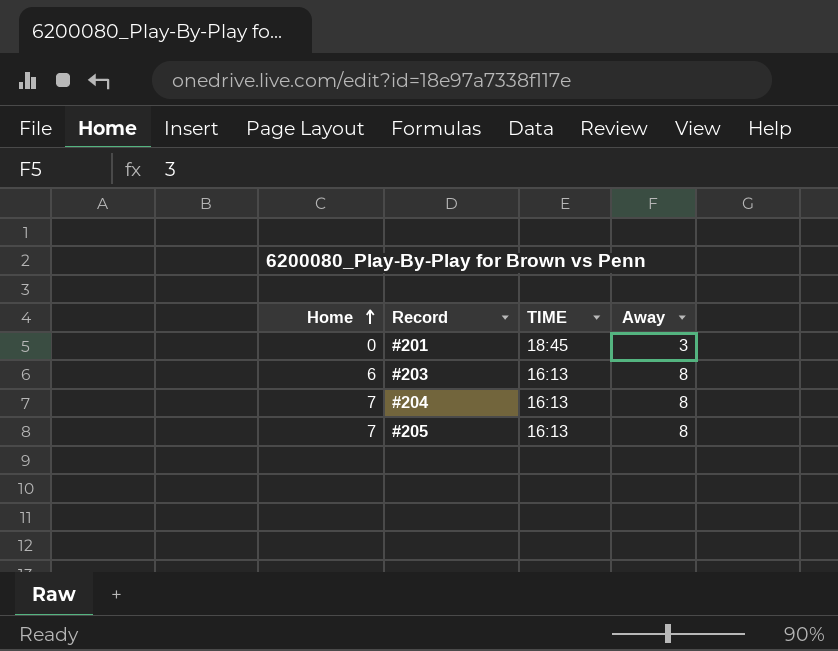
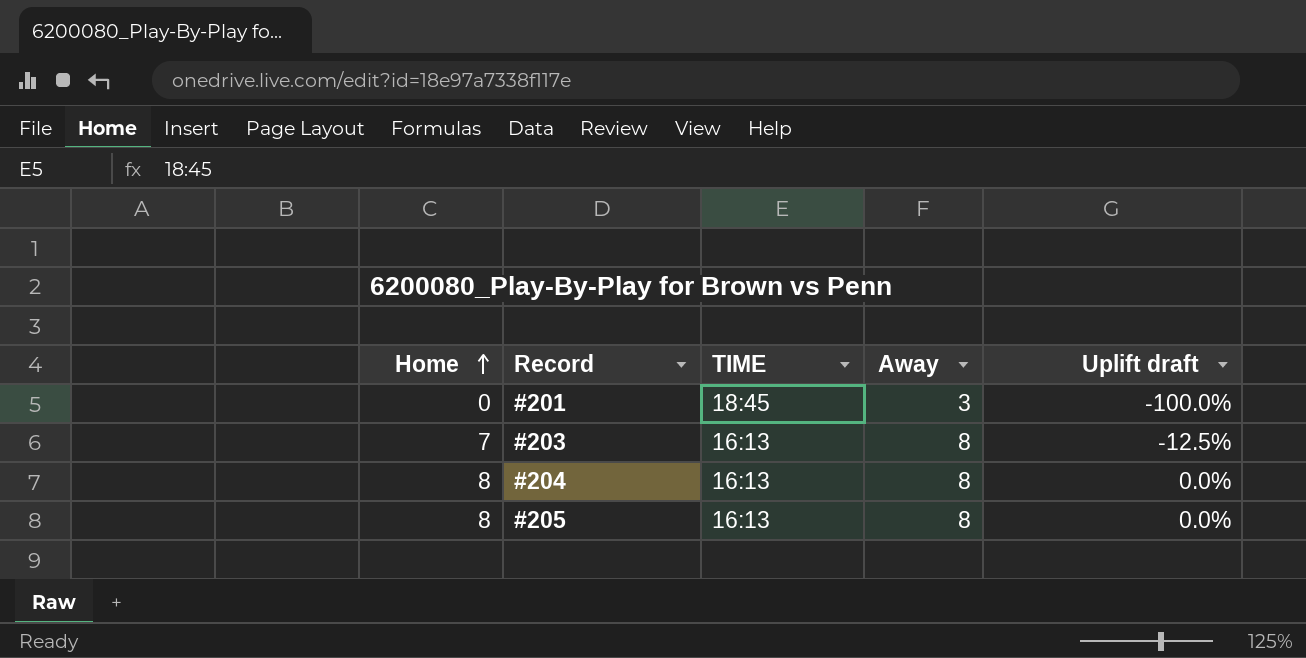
column Uplift draft | formula: none -> ([Home] - [Away]) / [Away]
#203 | Home: 6 -> 7
#204 | Home: 7 -> 8
#205 | Home: 7 -> 8

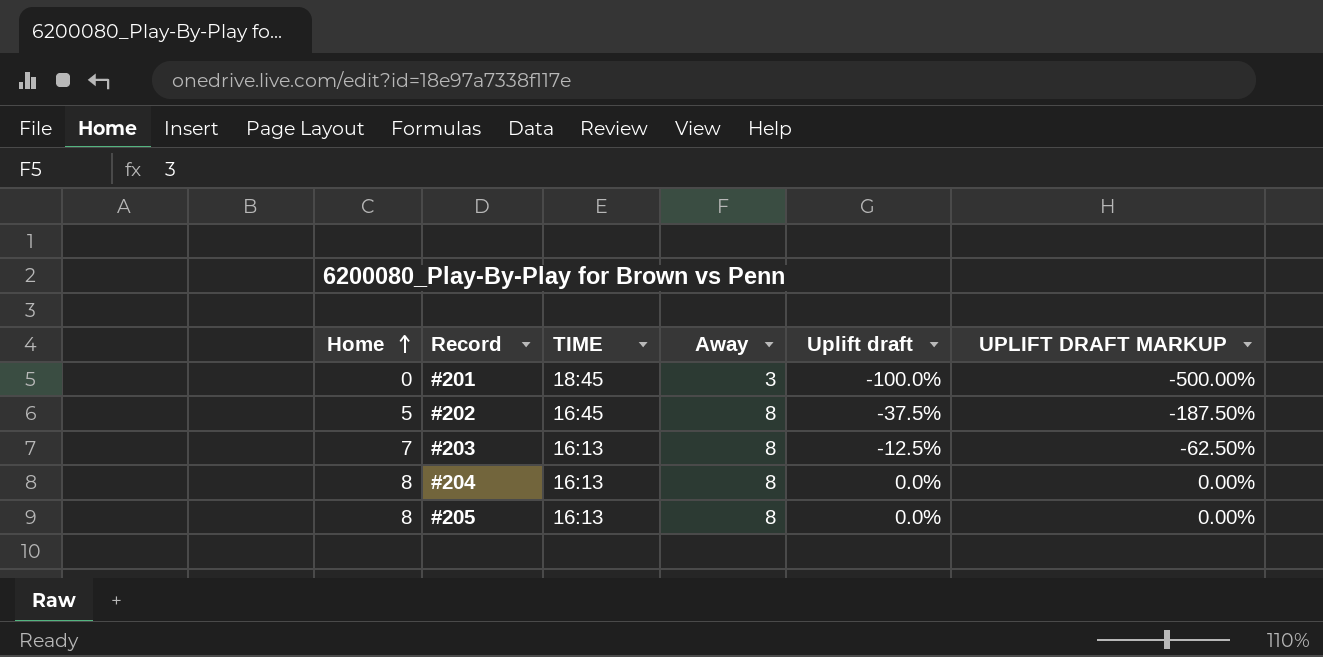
column UPLIFT DRAFT MARKUP | formula: none -> [Uplift draft] * 5
row #202: none -> 5 | 16:45 | 8 | -37.5% | -187.50%

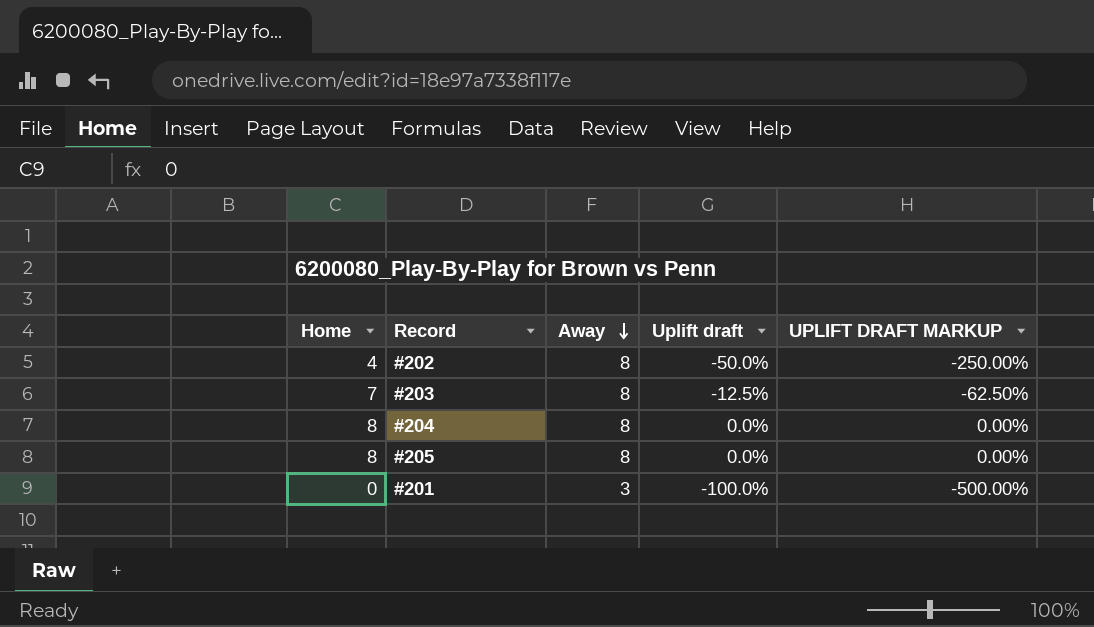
row order: Home ascending -> Away descending
column TIME | position: 3 -> none
#202 | Home: 5 -> 4
#202 | Uplift draft: -37.5% -> -50.0%
#202 | UPLIFT DRAFT MARKUP: -187.50% -> -250.00%

